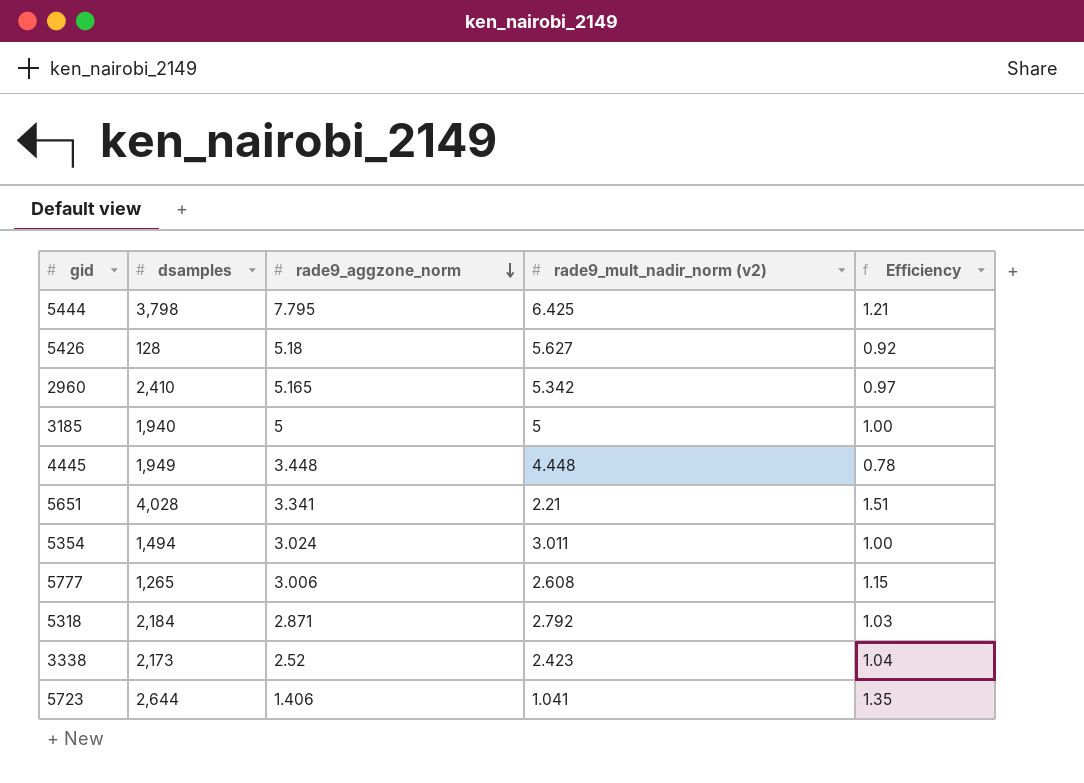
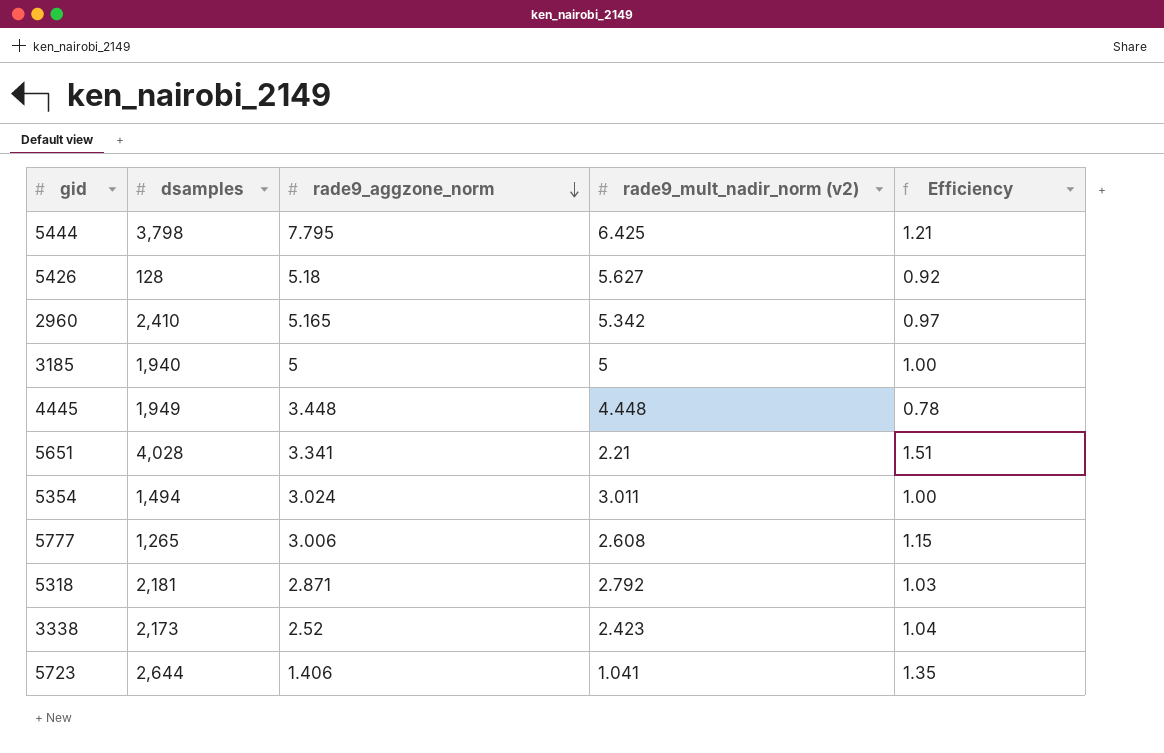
5318 | dsamples: 2,184 -> 2,181

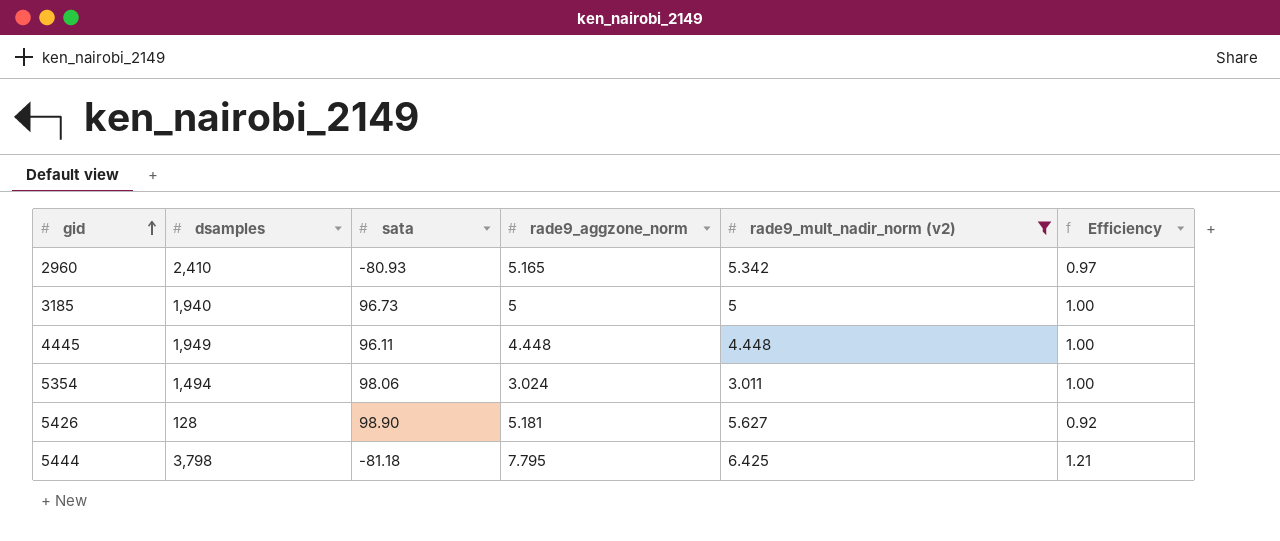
filter: none -> rade9_mult_nadir_norm (v2) >= 3.011
row order: rade9_aggzone_norm descending -> gid ascending
column sata | position: none -> 3
4445 | rade9_aggzone_norm: 3.448 -> 4.448
4445 | Efficiency: 0.78 -> 1.00
5426 | rade9_aggzone_norm: 5.18 -> 5.181

